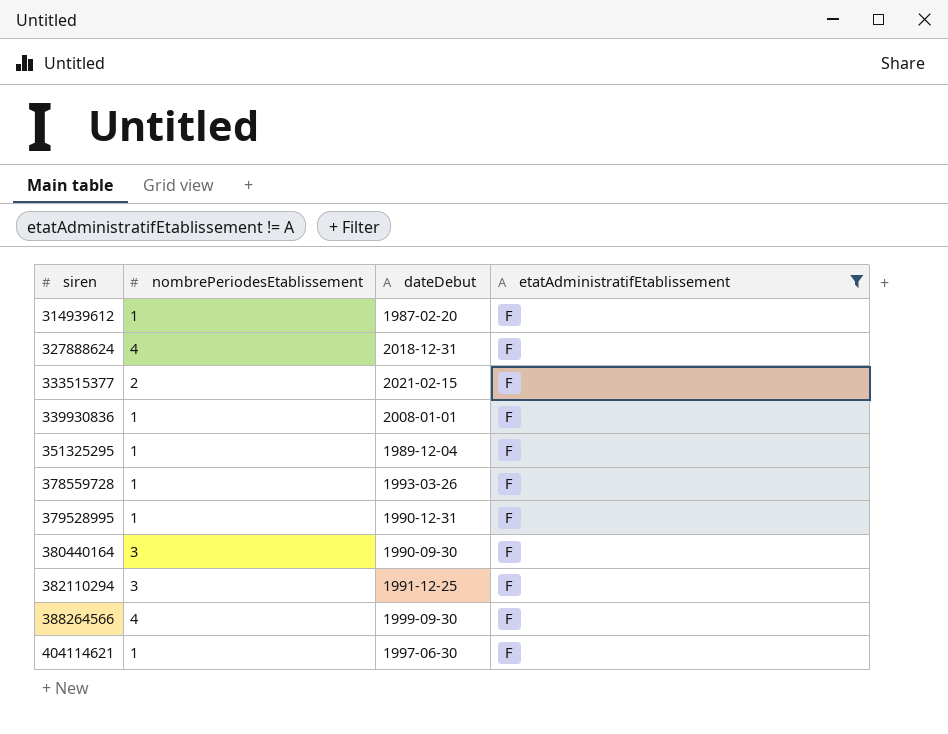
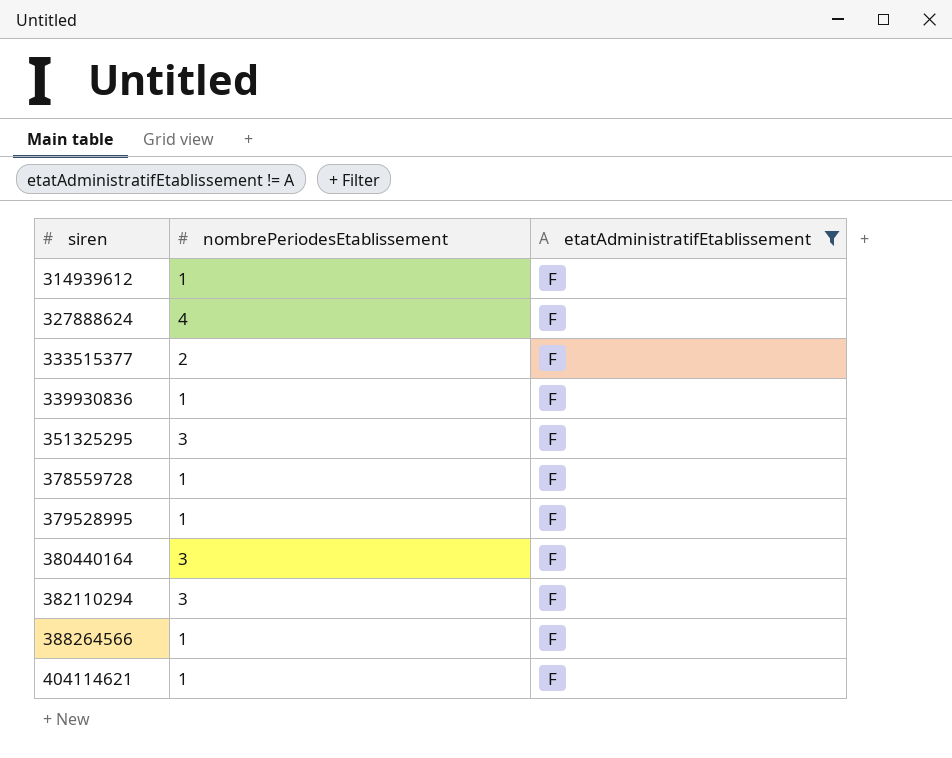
column dateDebut | position: 3 -> none
351325295 | nombrePeriodesEtablissement: 1 -> 3
388264566 | nombrePeriodesEtablissement: 4 -> 1

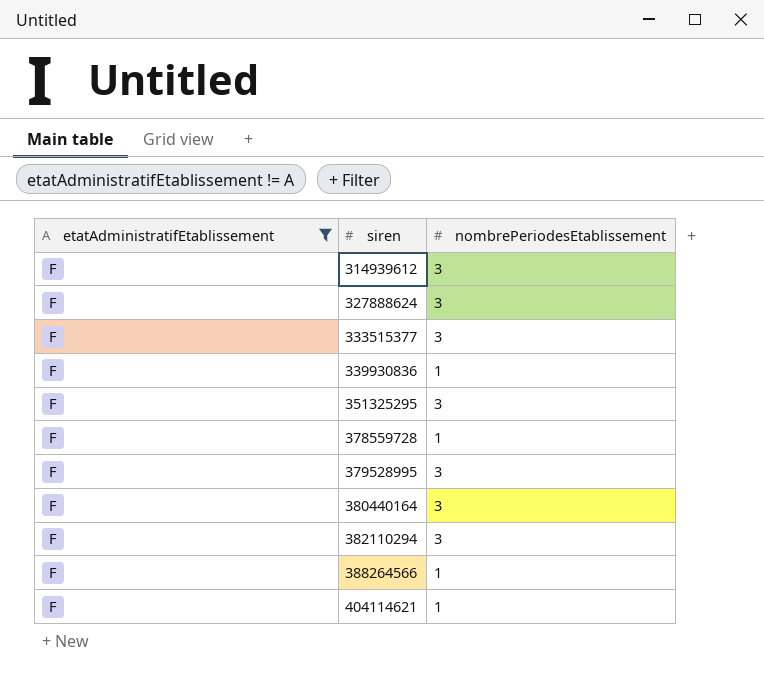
column etatAdministratifEtablissement | position: 3 -> 1
314939612 | nombrePeriodesEtablissement: 1 -> 3
327888624 | nombrePeriodesEtablissement: 4 -> 3
333515377 | nombrePeriodesEtablissement: 2 -> 3
379528995 | nombrePeriodesEtablissement: 1 -> 3

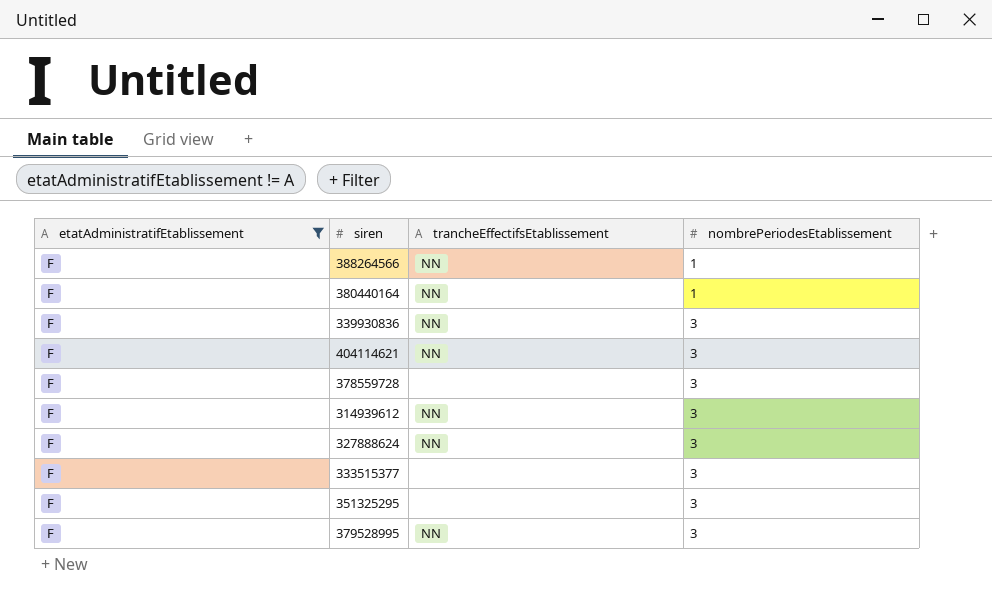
row order: siren ascending -> nombrePeriodesEtablissement ascending
column trancheEffectifsEtablissement | position: none -> 3
row 382110294: F | 3 -> none
380440164 | nombrePeriodesEtablissement: 3 -> 1
339930836 | nombrePeriodesEtablissement: 1 -> 3
404114621 | nombrePeriodesEtablissement: 1 -> 3
378559728 | nombrePeriodesEtablissement: 1 -> 3

